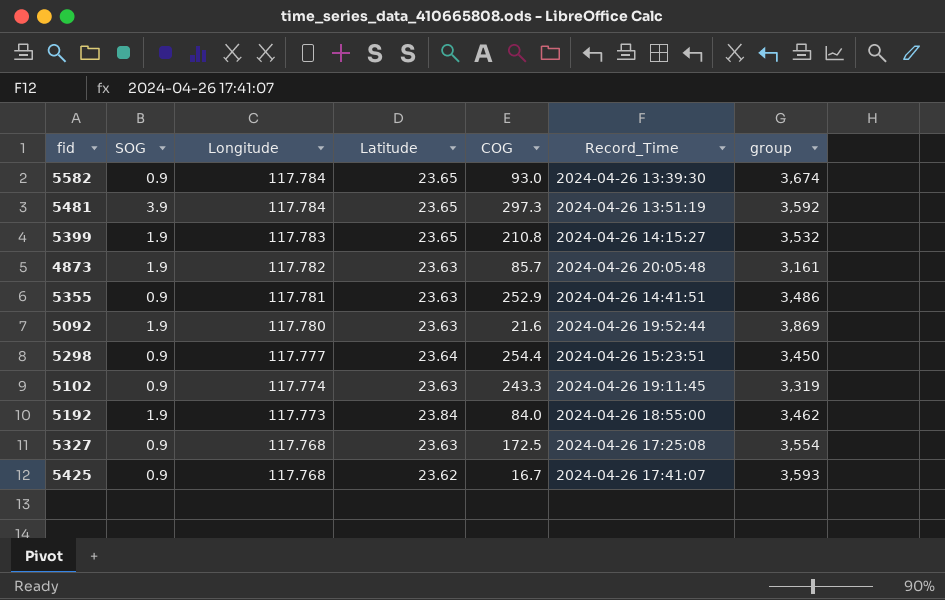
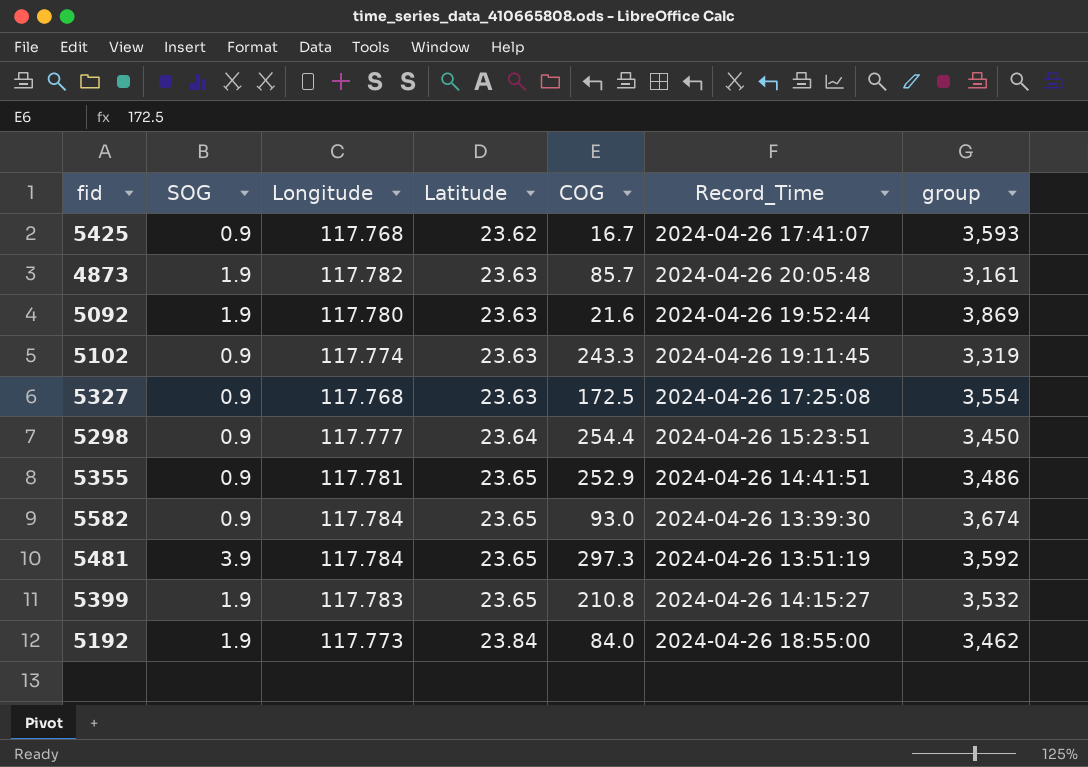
row order: Longitude descending -> Latitude ascending
5355 | Latitude: 23.63 -> 23.65

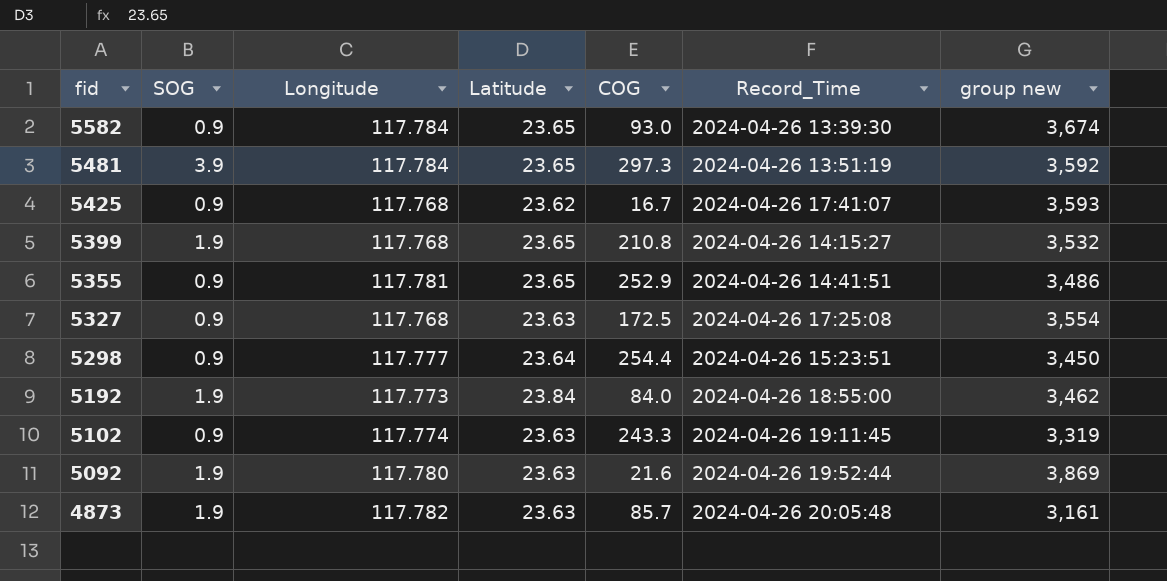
row order: Latitude ascending -> fid descending
column name: group -> group new
5399 | Longitude: 117.783 -> 117.768

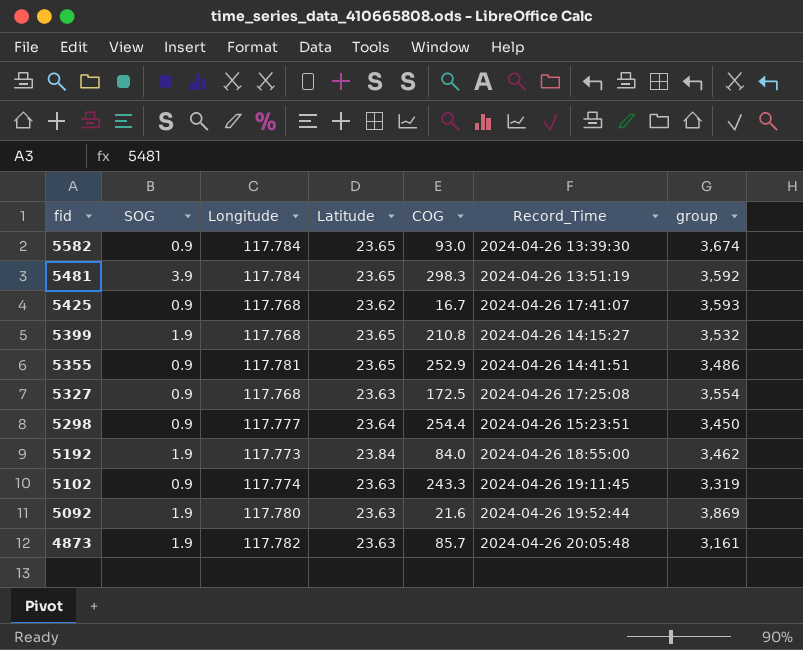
column name: group new -> group
5481 | COG: 297.3 -> 298.3

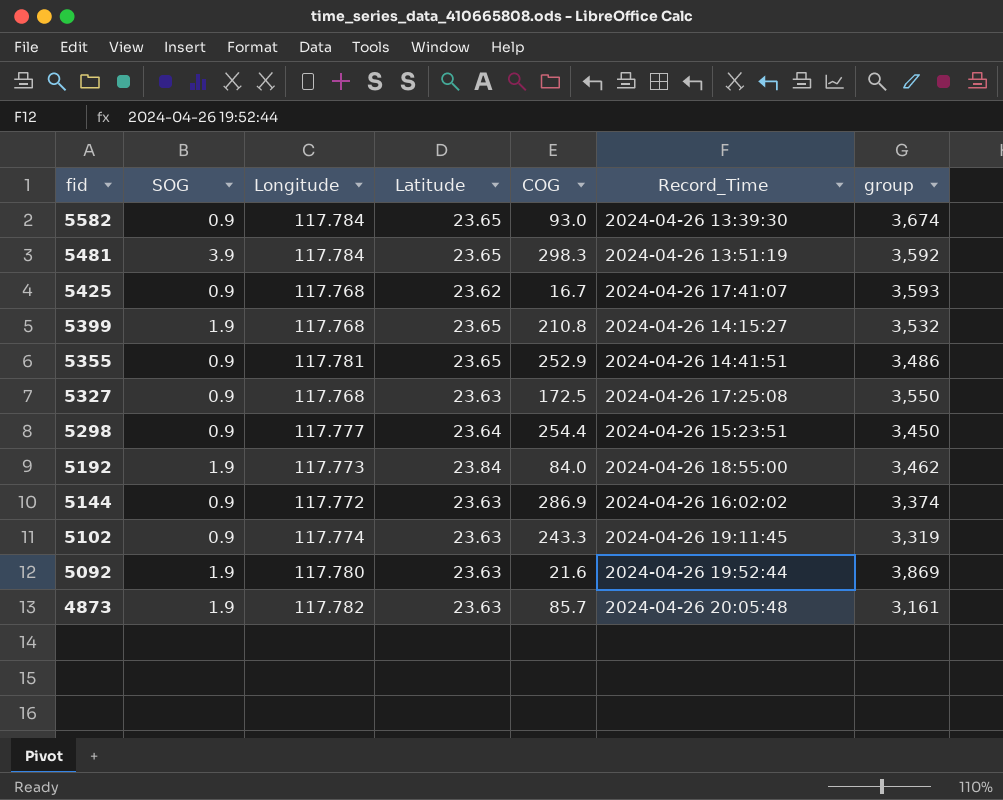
5327 | group: 3,554 -> 3,550
row 5144: none -> 0.9 | 117.772 | 23.63 | 286.9 | 2024-04-26 16:02:02 | 3,374

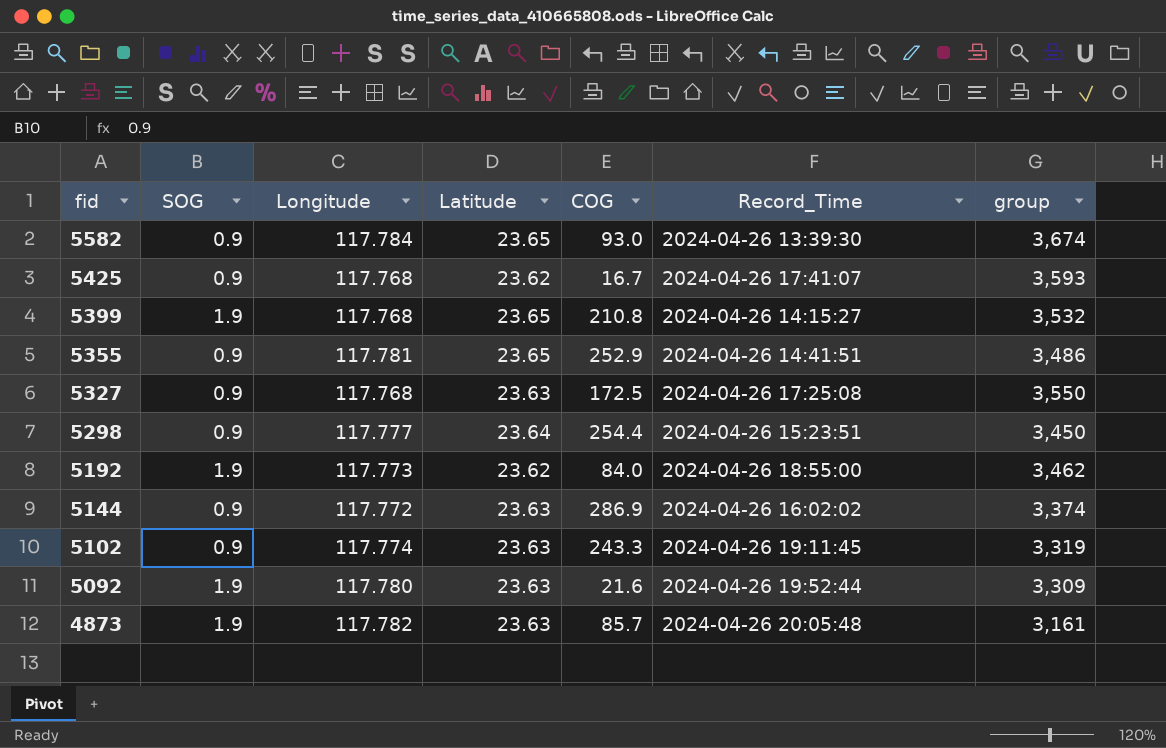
row 5481: 3.9 | 117.784 | 23.65 | 298.3 | 2024-04-26 13:51:19 | 3,592 -> none
5192 | Latitude: 23.84 -> 23.62
5092 | group: 3,869 -> 3,309

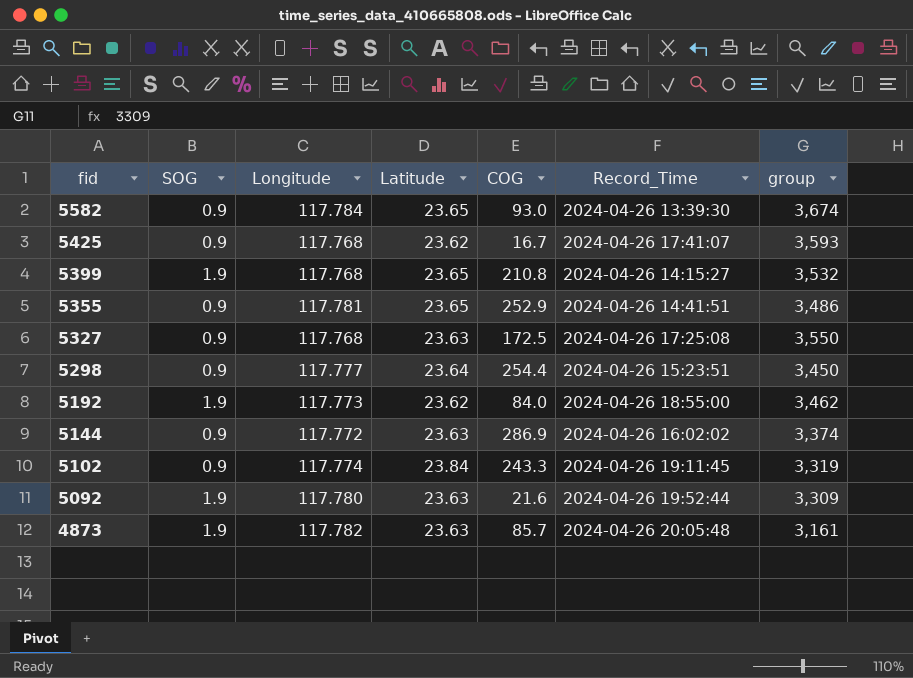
5102 | Latitude: 23.63 -> 23.84

